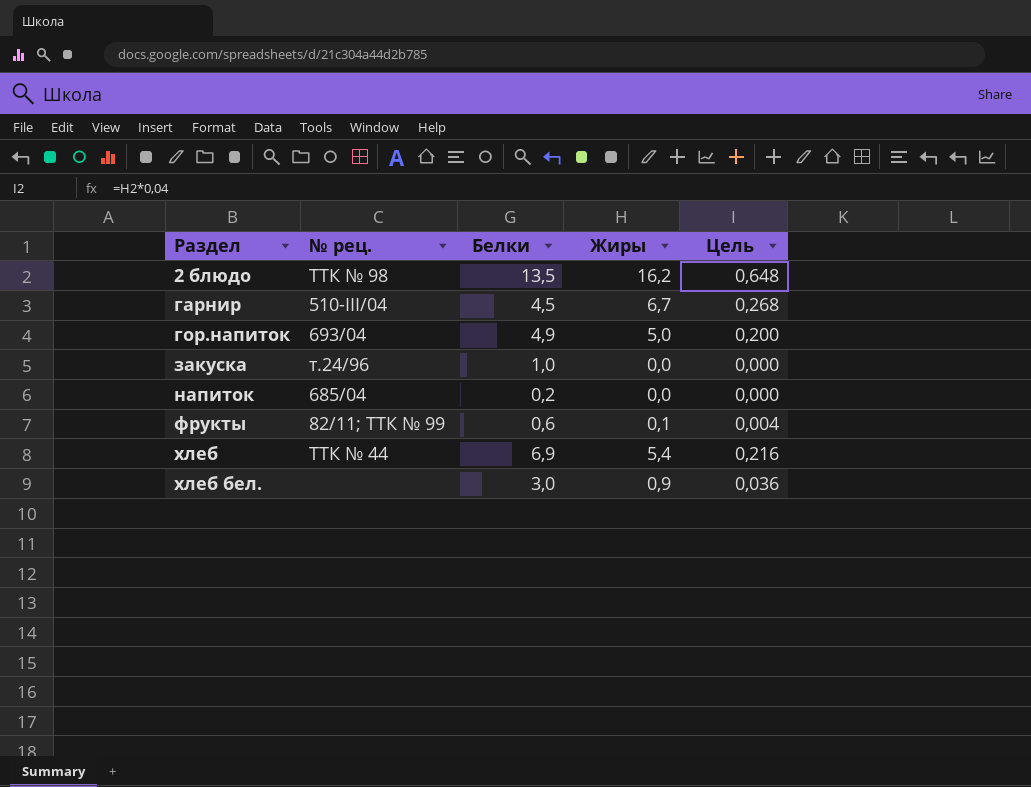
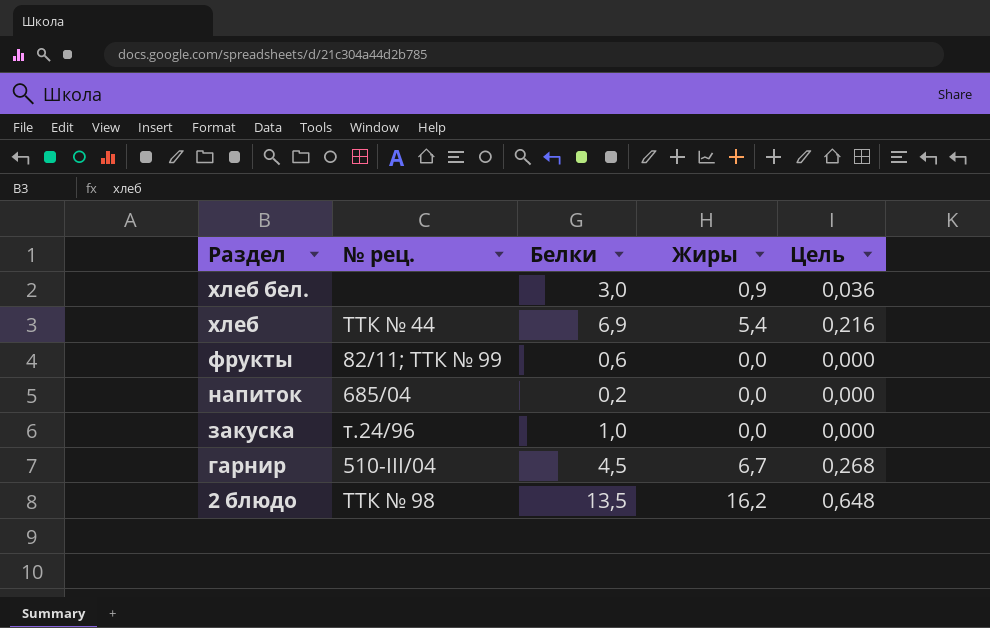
row order: Раздел ascending -> Раздел descending
row гор.напиток: 693/04 | 4,9 | 5,0 | 0,200 -> none
фрукты | Жиры: 0,1 -> 0,0
фрукты | Цель: 0,004 -> 0,000

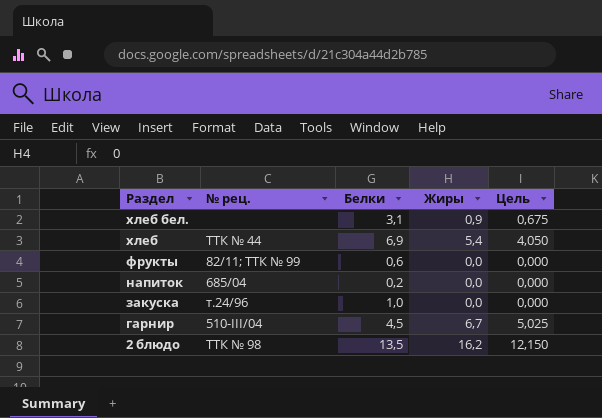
column Цель | formula: [Жиры] * 0,04 -> [Жиры] * 0,75
хлеб бел. | Белки: 3,0 -> 3,1

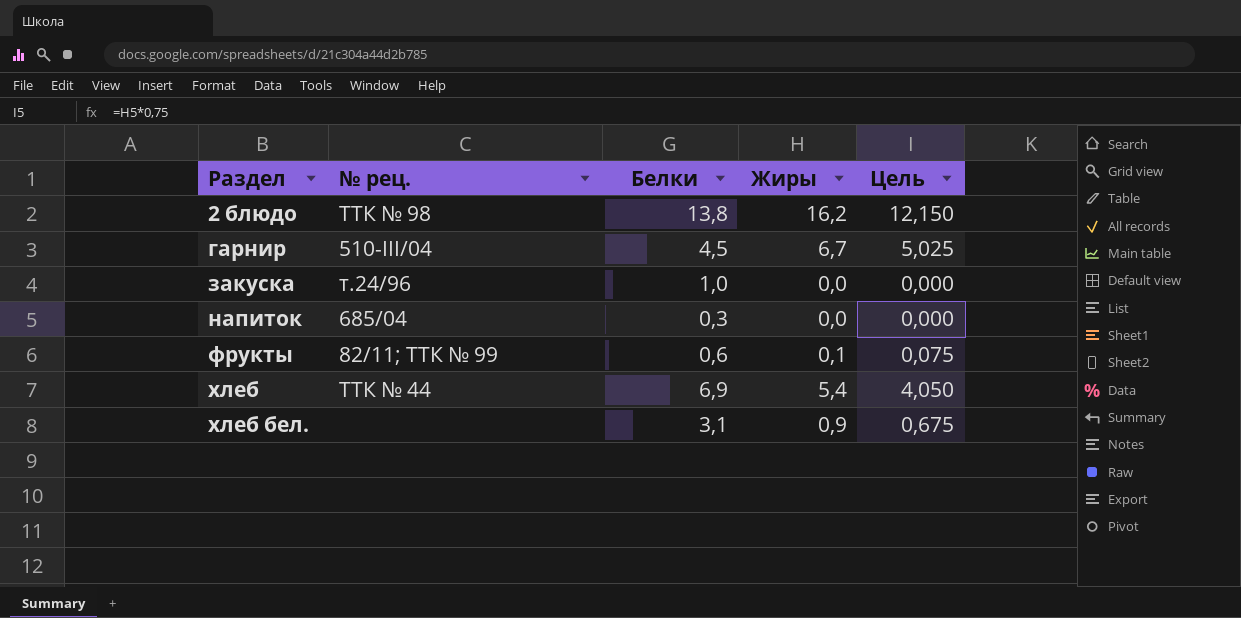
row order: Раздел descending -> Раздел ascending
2 блюдо | Белки: 13,5 -> 13,8
напиток | Белки: 0,2 -> 0,3
фрукты | Жиры: 0,0 -> 0,1
фрукты | Цель: 0,000 -> 0,075

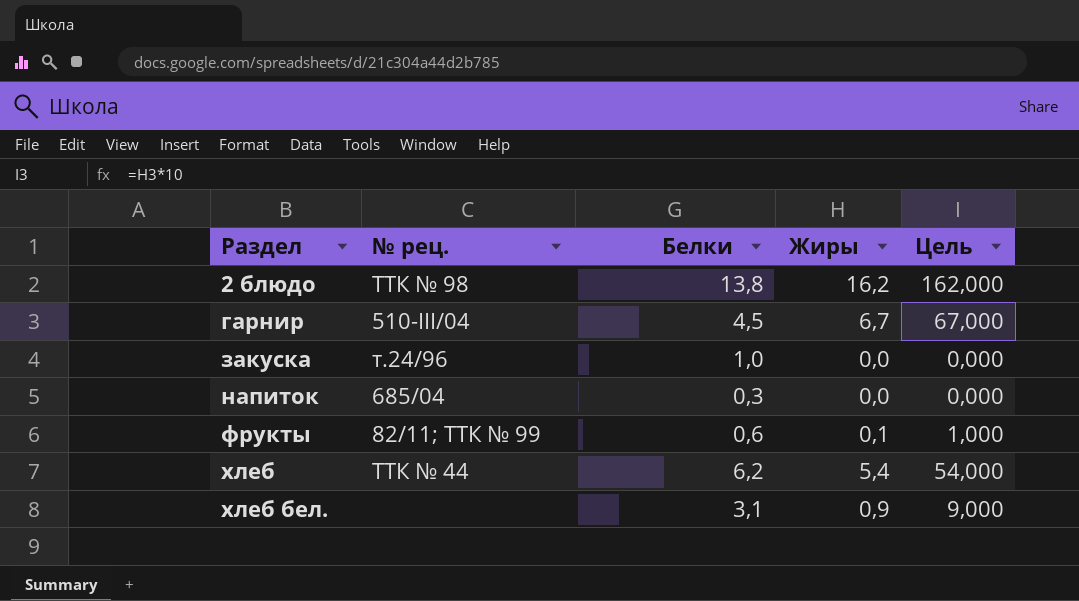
column Цель | formula: [Жиры] * 0,75 -> [Жиры] * 10
хлеб | Белки: 6,9 -> 6,2

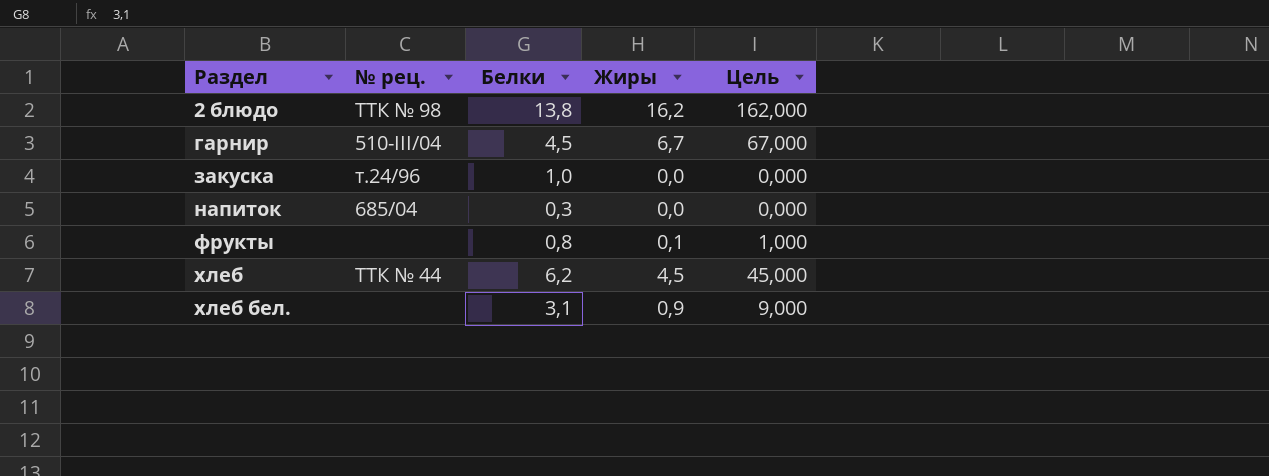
фрукты | № рец.: 82/11; ТТК № 99 -> none
фрукты | Белки: 0,6 -> 0,8
хлеб | Жиры: 5,4 -> 4,5
хлеб | Цель: 54,000 -> 45,000

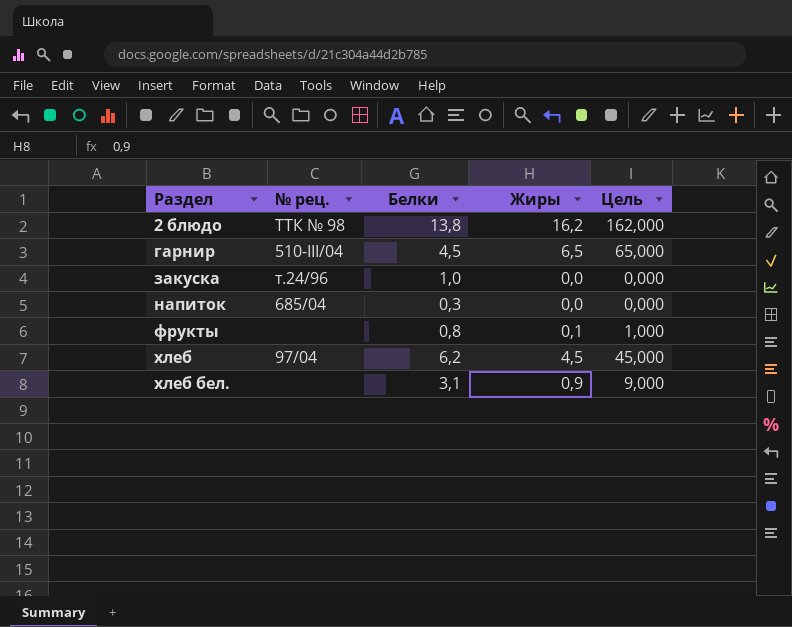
гарнир | Жиры: 6,7 -> 6,5
гарнир | Цель: 67,000 -> 65,000
хлеб | № рец.: ТТК № 44 -> 97/04

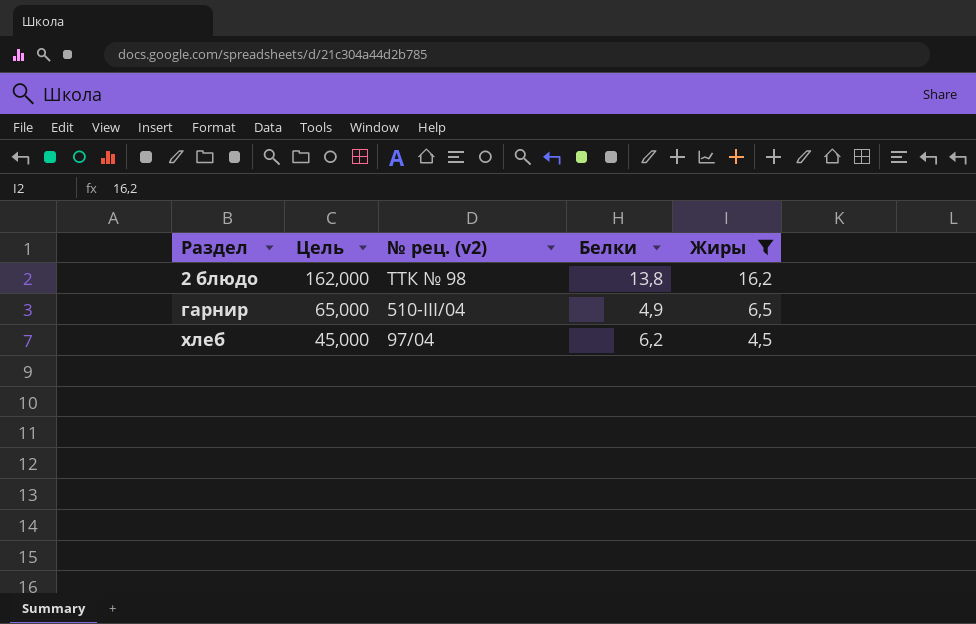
filter: none -> Жиры >= 4,5
column Цель | position: 5 -> 2
column name: № рец. -> № рец. (v2)
гарнир | Белки: 4,5 -> 4,9

